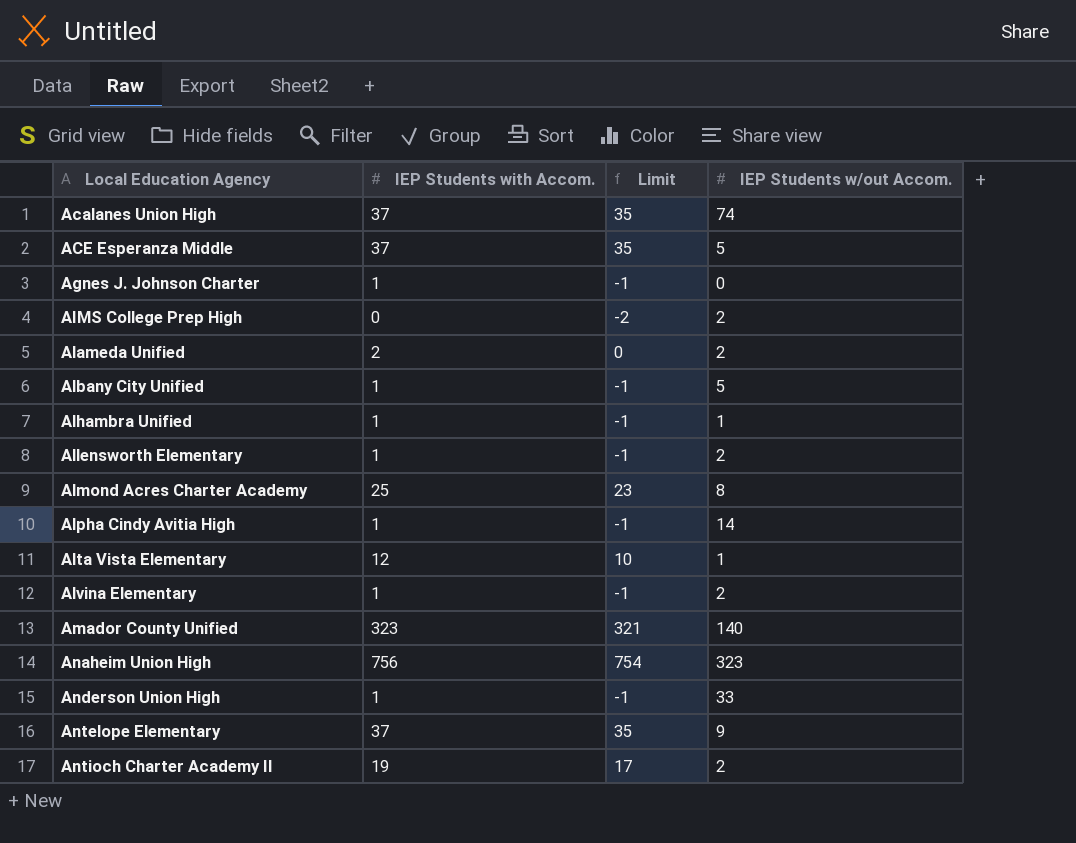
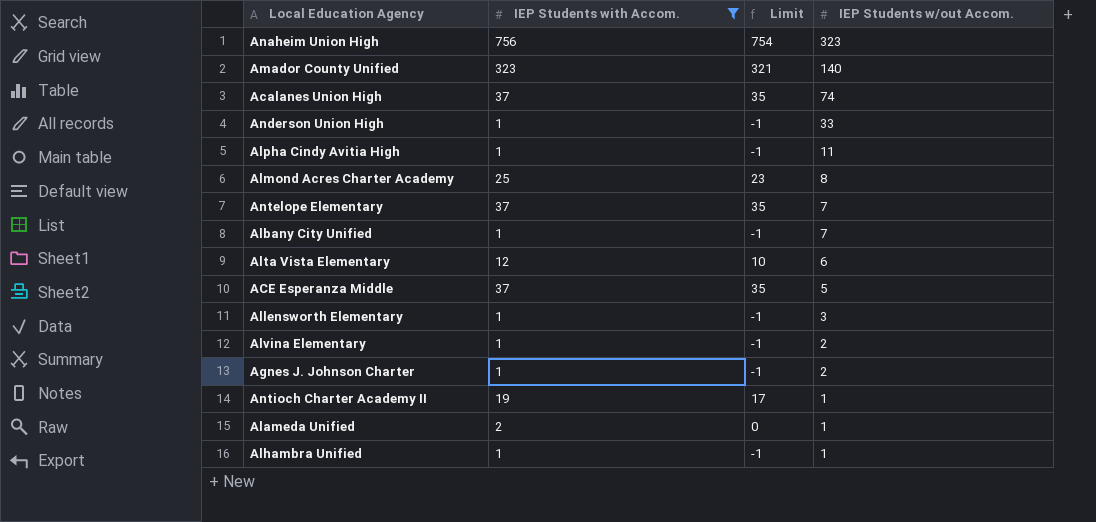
filter: none -> IEP Students with Accom. != 0
row order: Local Education Agency ascending -> IEP Students w/out Accom. descending
Alpha Cindy Avitia High | IEP Students w/out Accom.: 14 -> 11
Antelope Elementary | IEP Students w/out Accom.: 9 -> 7
Albany City Unified | IEP Students w/out Accom.: 5 -> 7
Alta Vista Elementary | IEP Students w/out Accom.: 1 -> 6
Allensworth Elementary | IEP Students w/out Accom.: 2 -> 3
Agnes J. Johnson Charter | IEP Students w/out Accom.: 0 -> 2
Antioch Charter Academy II | IEP Students w/out Accom.: 2 -> 1
Alameda Unified | IEP Students w/out Accom.: 2 -> 1

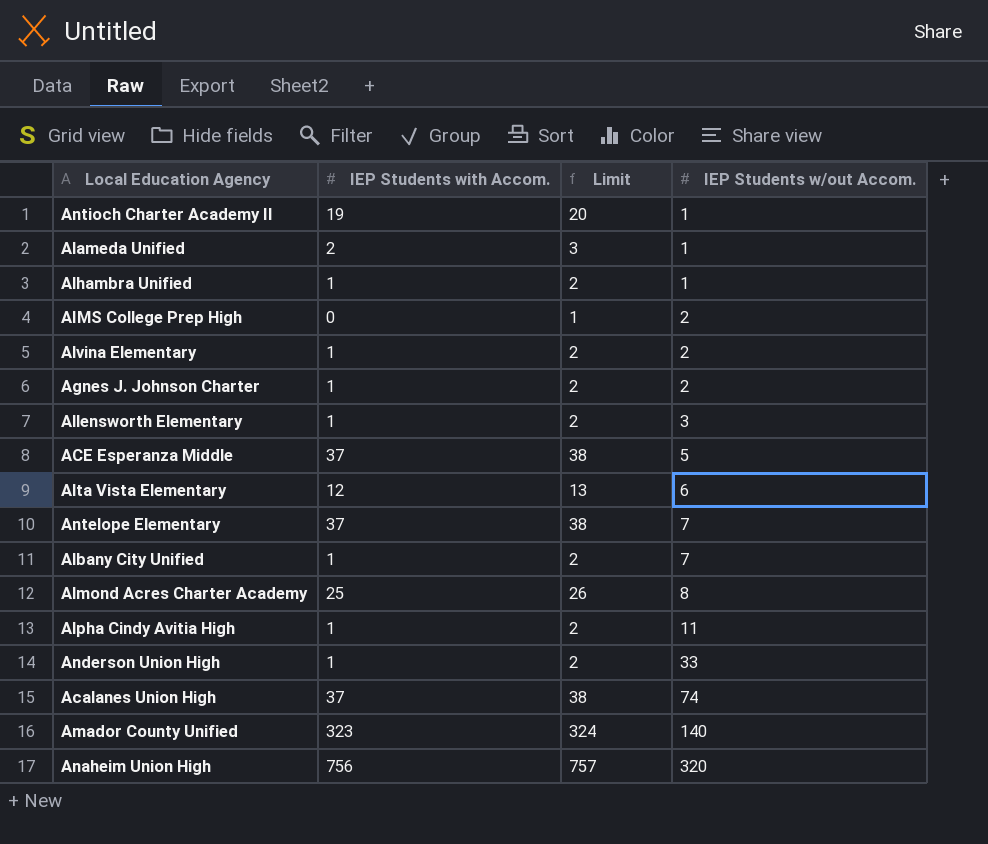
filter: IEP Students with Accom. != 0 -> none
row order: IEP Students w/out Accom. descending -> IEP Students w/out Accom. ascending
column Limit | formula: [IEP Students with Accom.] - 2 -> [IEP Students with Accom.] + 1
Anaheim Union High | IEP Students w/out Accom.: 323 -> 320

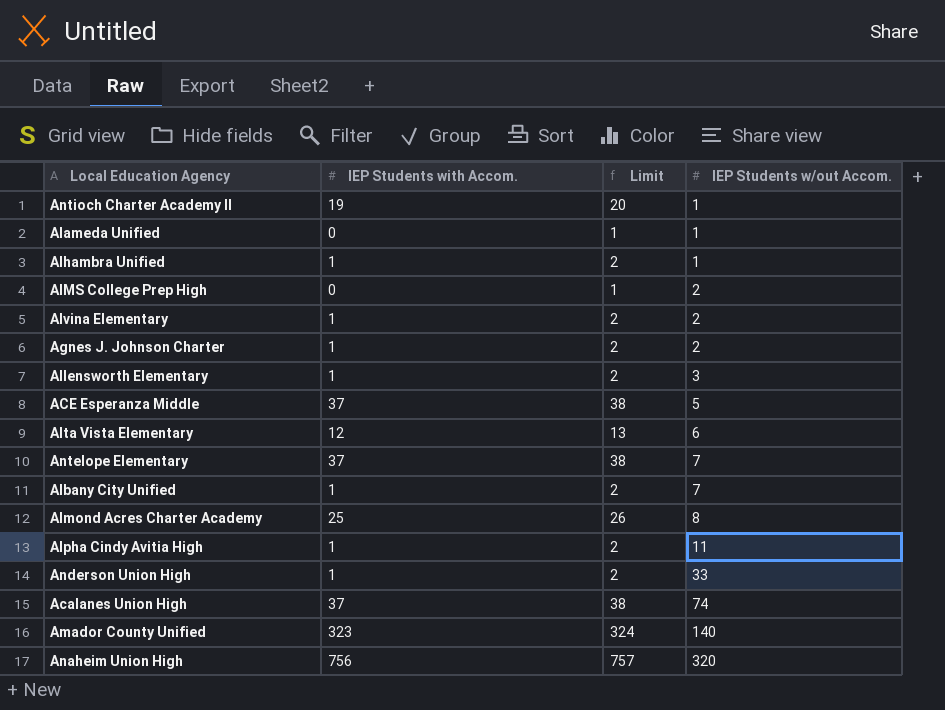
Alameda Unified | IEP Students with Accom.: 2 -> 0
Alameda Unified | Limit: 3 -> 1

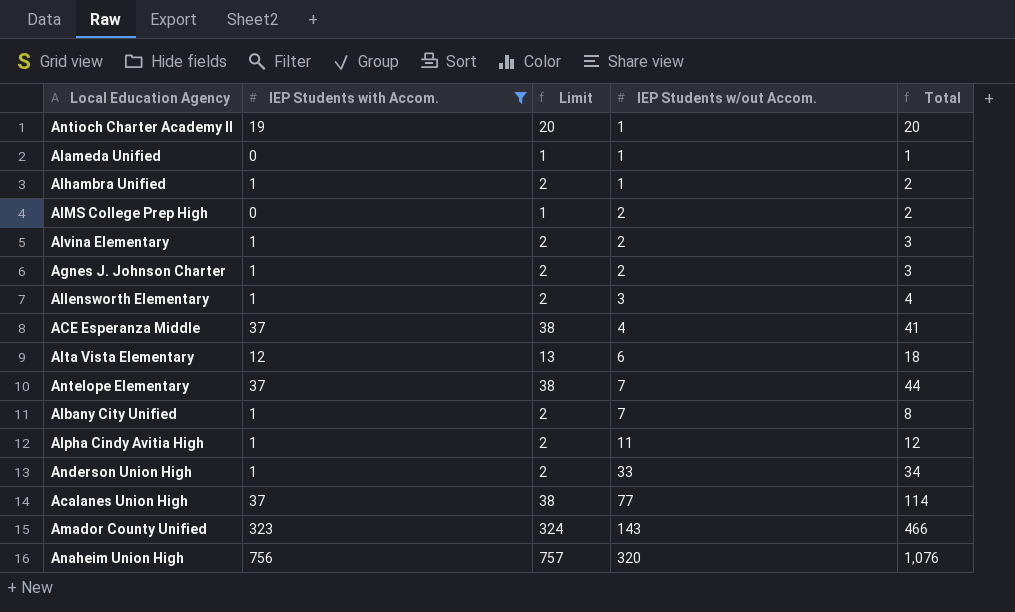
filter: none -> IEP Students with Accom. != 25
column Total | formula: none -> [IEP Students with Accom.] + [IEP Students w/out Accom.]
ACE Esperanza Middle | IEP Students w/out Accom.: 5 -> 4
Acalanes Union High | IEP Students w/out Accom.: 74 -> 77
Amador County Unified | IEP Students w/out Accom.: 140 -> 143

